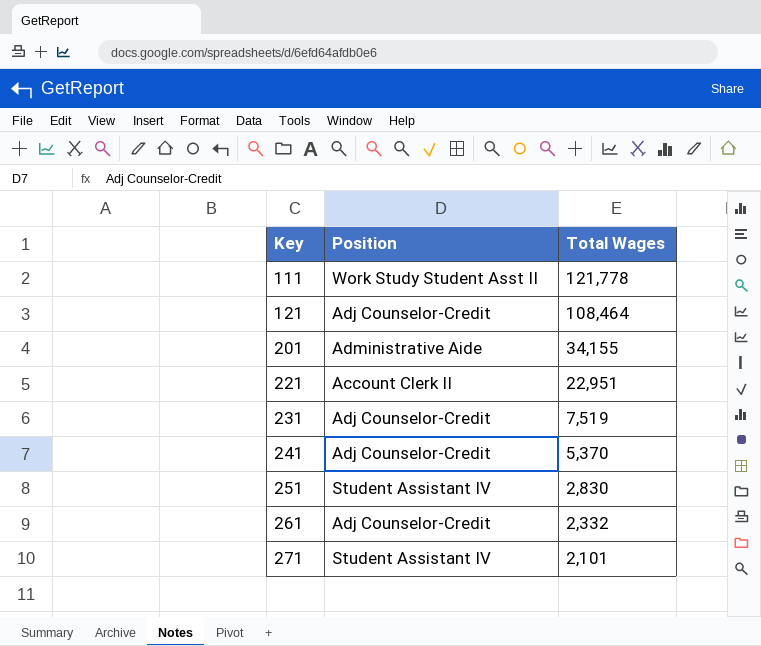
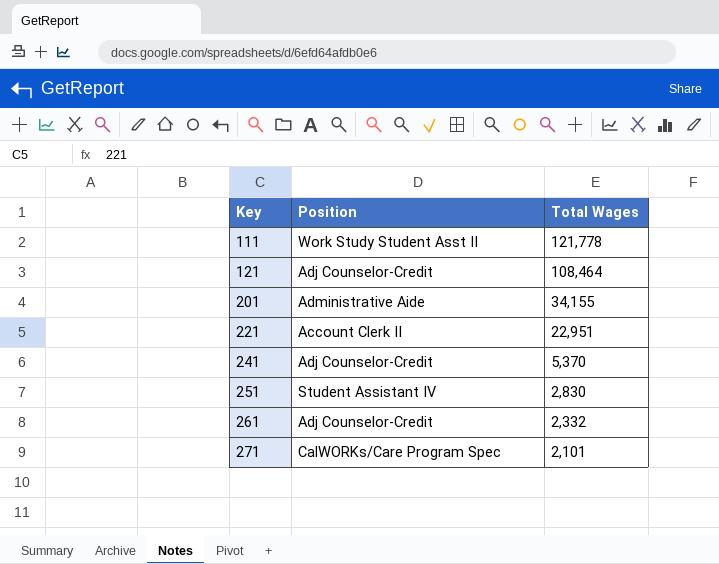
row 231: Adj Counselor-Credit | 7,519 -> none
271 | Position: Student Assistant IV -> CalWORKs/Care Program Spec

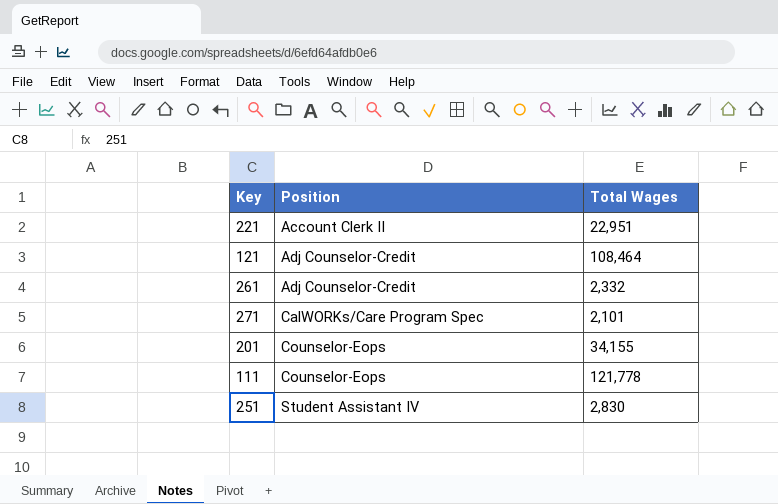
row order: Key ascending -> Position ascending
row 241: Adj Counselor-Credit | 5,370 -> none
201 | Position: Administrative Aide -> Counselor-Eops
111 | Position: Work Study Student Asst II -> Counselor-Eops

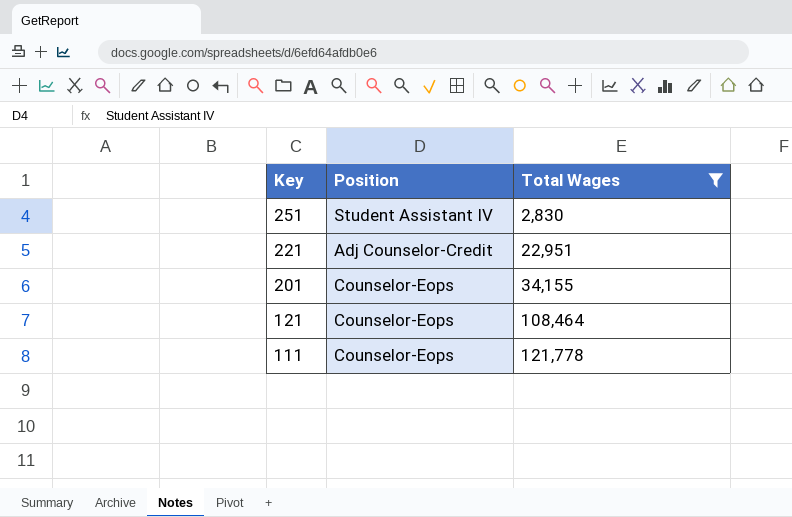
filter: none -> Total Wages >= 2,830
row order: Position ascending -> Key descending
221 | Position: Account Clerk II -> Adj Counselor-Credit
121 | Position: Adj Counselor-Credit -> Counselor-Eops

